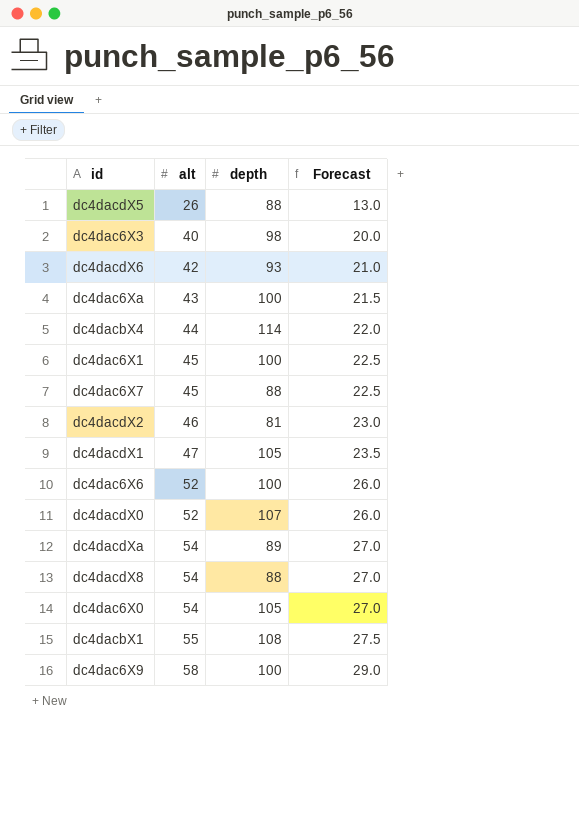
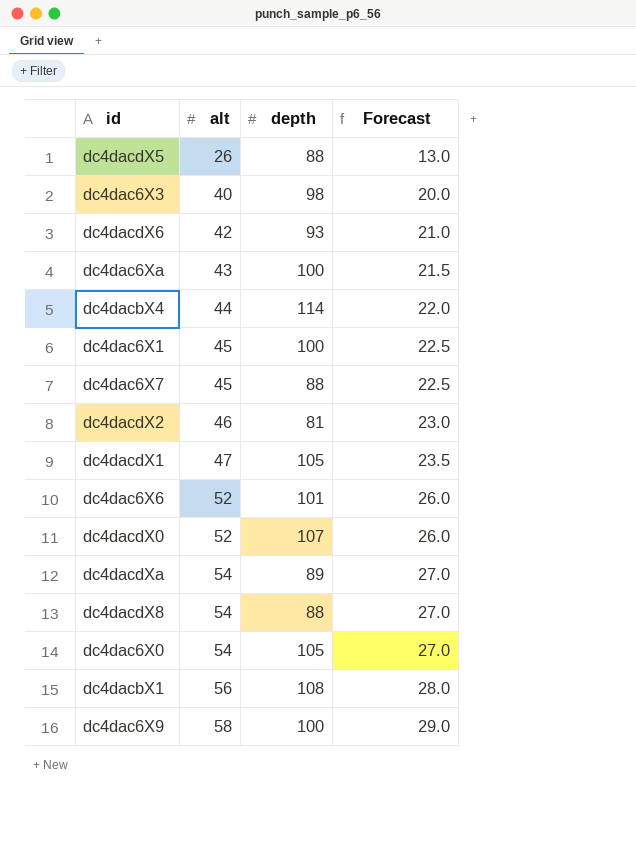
dc4dac6X6 | depth: 100 -> 101
dc4dacbX1 | alt: 55 -> 56
dc4dacbX1 | Forecast: 27.5 -> 28.0

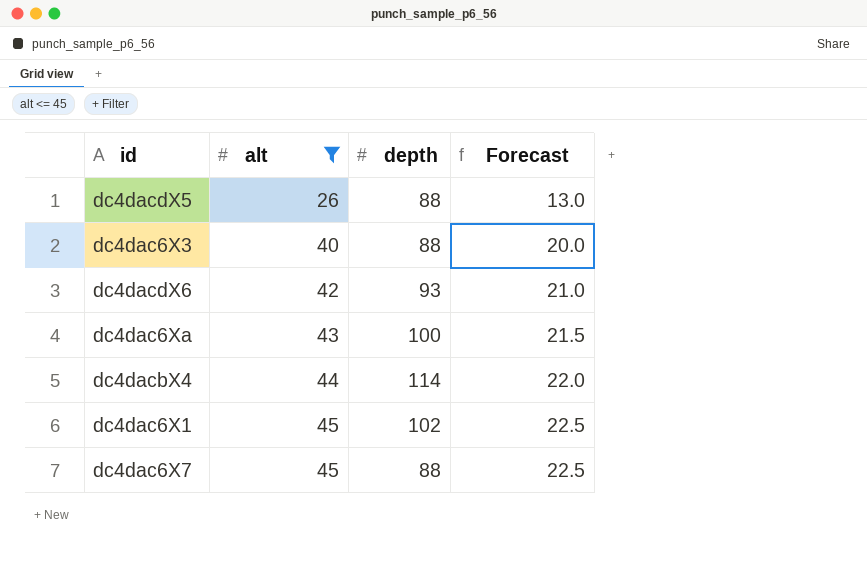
filter: none -> alt <= 45
dc4dac6X3 | depth: 98 -> 88
dc4dac6X1 | depth: 100 -> 102

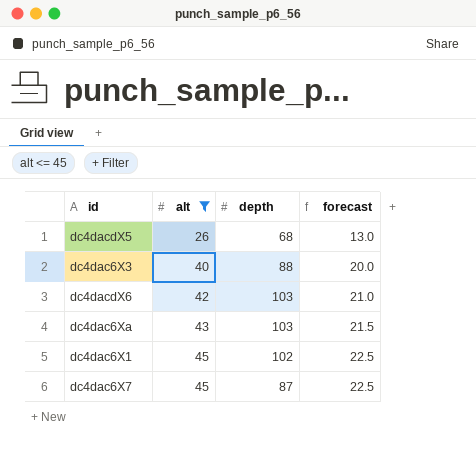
column name: Forecast -> forecast
row dc4dacbX4: 44 | 114 | 22.0 -> none
dc4dacdX5 | depth: 88 -> 68
dc4dacdX6 | depth: 93 -> 103
dc4dac6Xa | depth: 100 -> 103
dc4dac6X7 | depth: 88 -> 87

